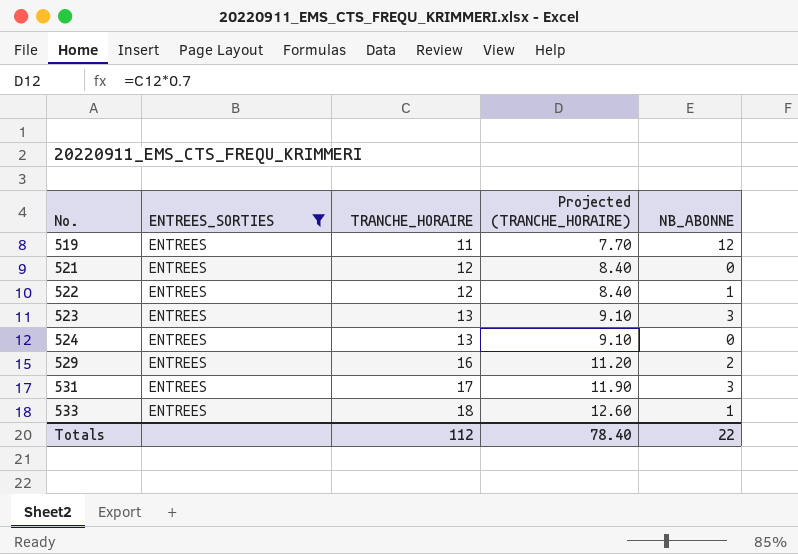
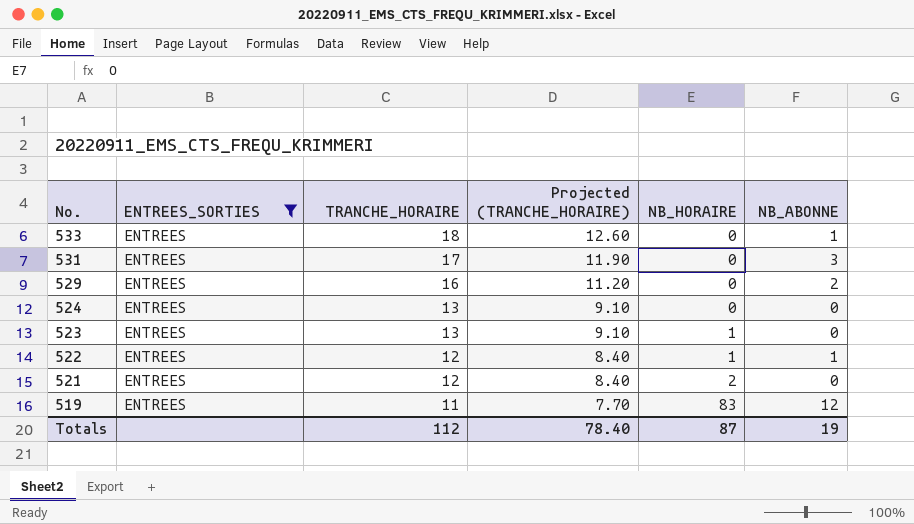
row order: No. ascending -> No. descending
column NB_HORAIRE | position: none -> 5
523 | NB_ABONNE: 3 -> 0
Totals | NB_ABONNE: 22 -> 19

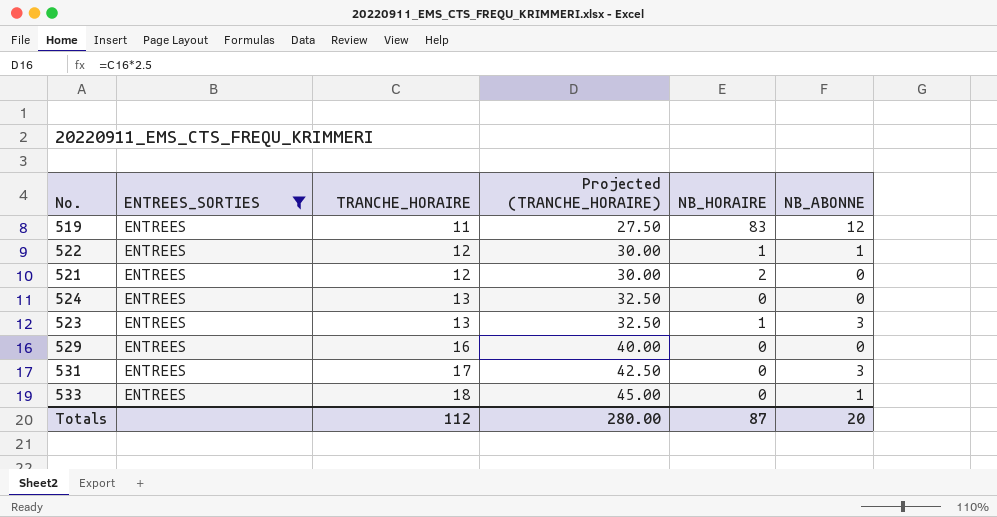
row order: No. descending -> TRANCHE_HORAIRE ascending
column Projected (TRANCHE_HORAIRE) | formula: [TRANCHE_HORAIRE] * 0.7 -> [TRANCHE_HORAIRE] * 2.5
523 | NB_ABONNE: 0 -> 3
529 | NB_ABONNE: 2 -> 0
Totals | Projected (TRANCHE_HORAIRE): 78.40 -> 280.00
Totals | NB_ABONNE: 19 -> 20

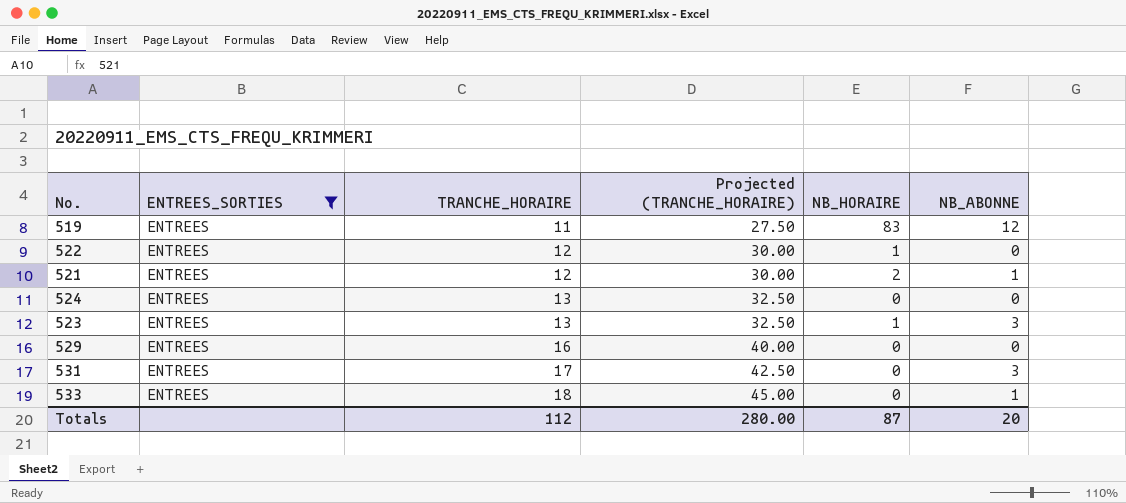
522 | NB_ABONNE: 1 -> 0
521 | NB_ABONNE: 0 -> 1

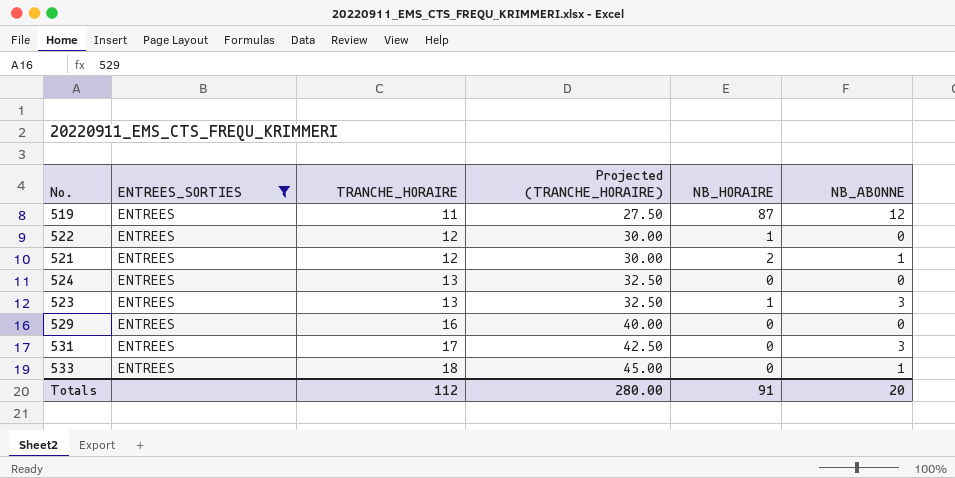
519 | NB_HORAIRE: 83 -> 87
Totals | NB_HORAIRE: 87 -> 91

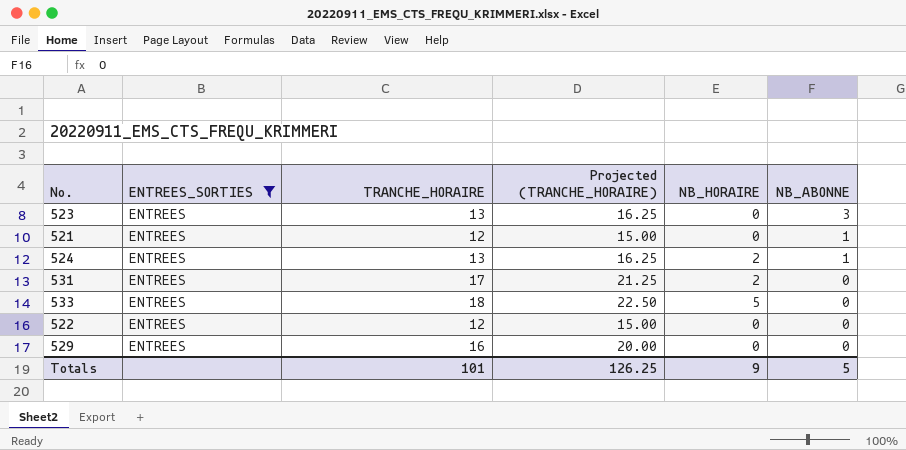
row order: TRANCHE_HORAIRE ascending -> NB_ABONNE descending
column Projected (TRANCHE_HORAIRE) | formula: [TRANCHE_HORAIRE] * 2.5 -> [TRANCHE_HORAIRE] * 1.25
row 519: ENTREES | 11 | 27.50 | 87 | 12 -> none
523 | NB_HORAIRE: 1 -> 0
521 | NB_HORAIRE: 2 -> 0
524 | NB_HORAIRE: 0 -> 2
524 | NB_ABONNE: 0 -> 1
531 | NB_HORAIRE: 0 -> 2
531 | NB_ABONNE: 3 -> 0
533 | NB_HORAIRE: 0 -> 5
533 | NB_ABONNE: 1 -> 0
522 | NB_HORAIRE: 1 -> 0
Totals | TRANCHE_HORAIRE: 112 -> 101
Totals | Projected (TRANCHE_HORAIRE): 280.00 -> 126.25
Totals | NB_HORAIRE: 91 -> 9
Totals | NB_ABONNE: 20 -> 5

